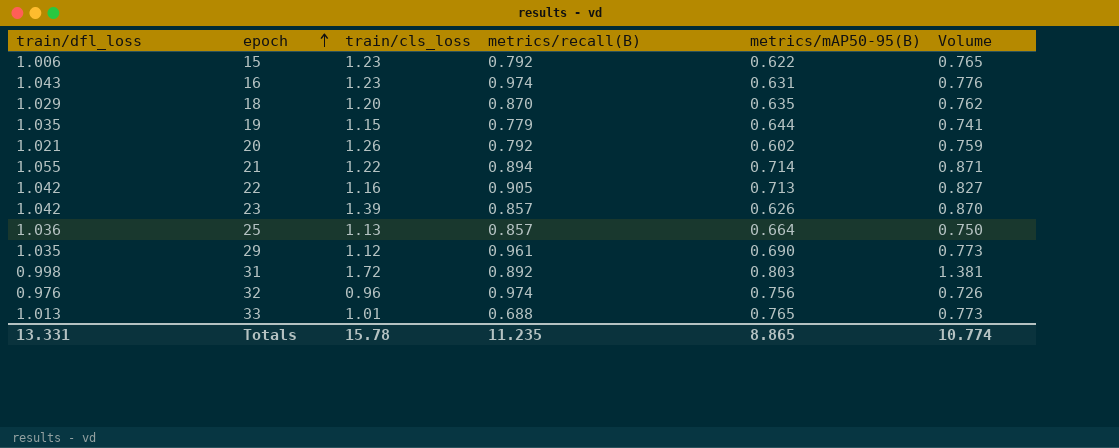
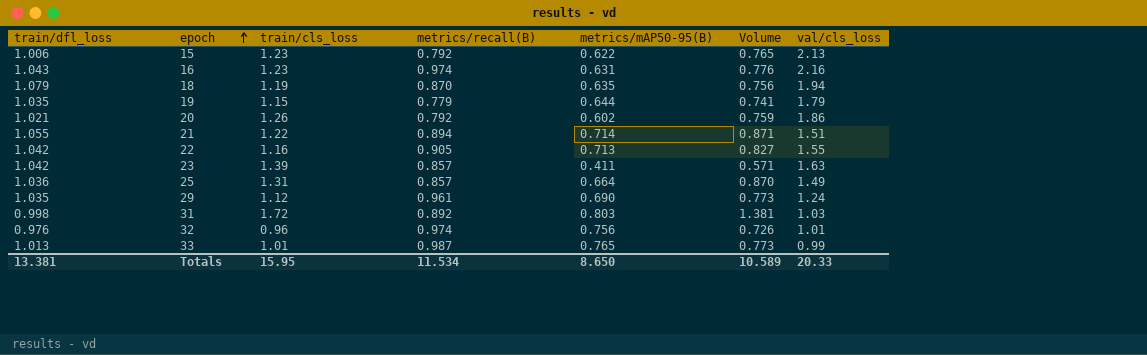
column val/cls_loss | position: none -> 7
18 | train/dfl_loss: 1.029 -> 1.079
18 | train/cls_loss: 1.20 -> 1.19
18 | Volume: 0.762 -> 0.756
23 | metrics/mAP50-95(B): 0.626 -> 0.411
23 | Volume: 0.870 -> 0.571
25 | train/cls_loss: 1.13 -> 1.31
25 | Volume: 0.750 -> 0.870
33 | metrics/recall(B): 0.688 -> 0.987
Totals | train/dfl_loss: 13.331 -> 13.381
Totals | train/cls_loss: 15.78 -> 15.95
Totals | metrics/recall(B): 11.235 -> 11.534
Totals | metrics/mAP50-95(B): 8.865 -> 8.650
Totals | Volume: 10.774 -> 10.589

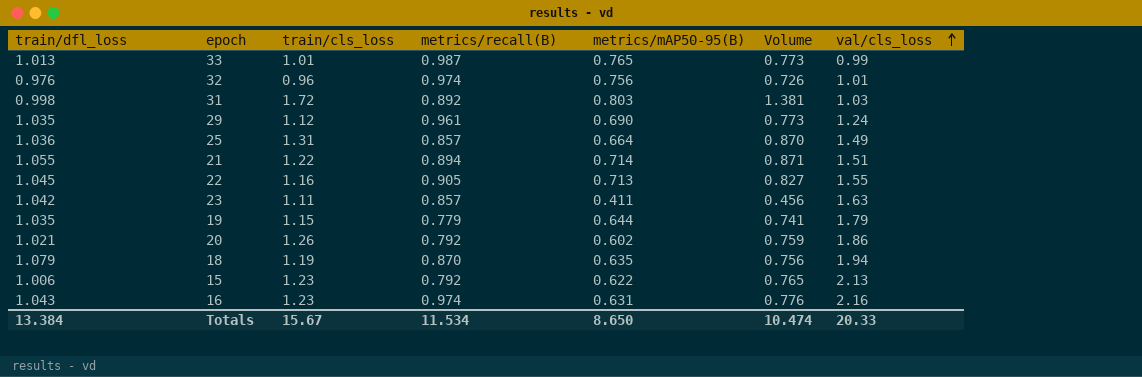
row order: epoch ascending -> val/cls_loss ascending
22 | train/dfl_loss: 1.042 -> 1.045
23 | train/cls_loss: 1.39 -> 1.11
23 | Volume: 0.571 -> 0.456
Totals | train/dfl_loss: 13.381 -> 13.384
Totals | train/cls_loss: 15.95 -> 15.67
Totals | Volume: 10.589 -> 10.474

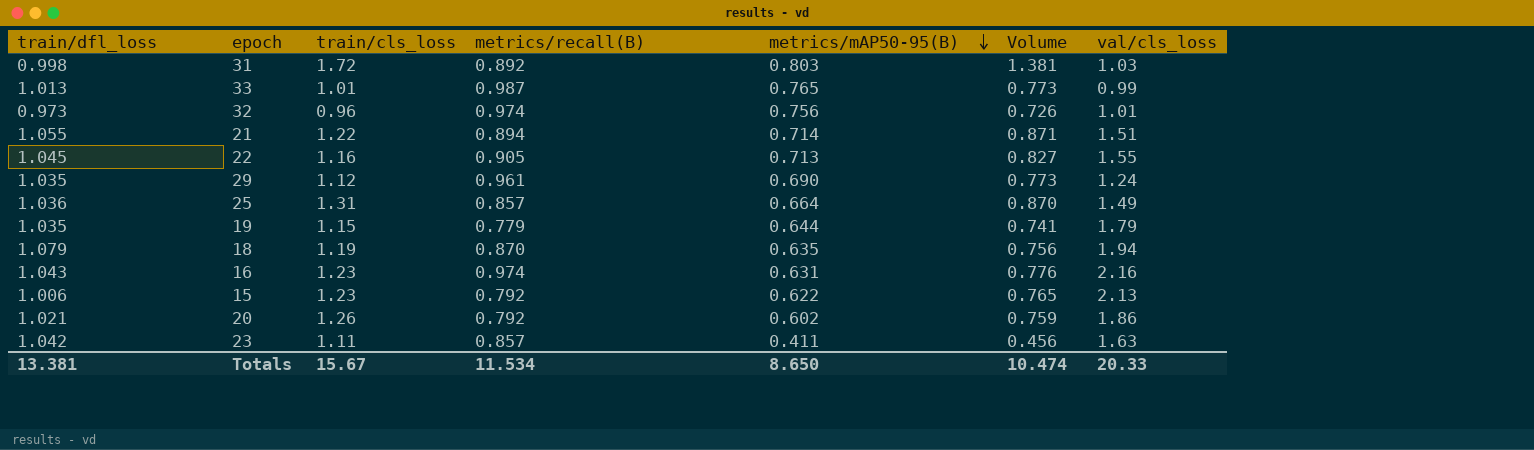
row order: val/cls_loss ascending -> metrics/mAP50-95(B) descending
32 | train/dfl_loss: 0.976 -> 0.973
Totals | train/dfl_loss: 13.384 -> 13.381

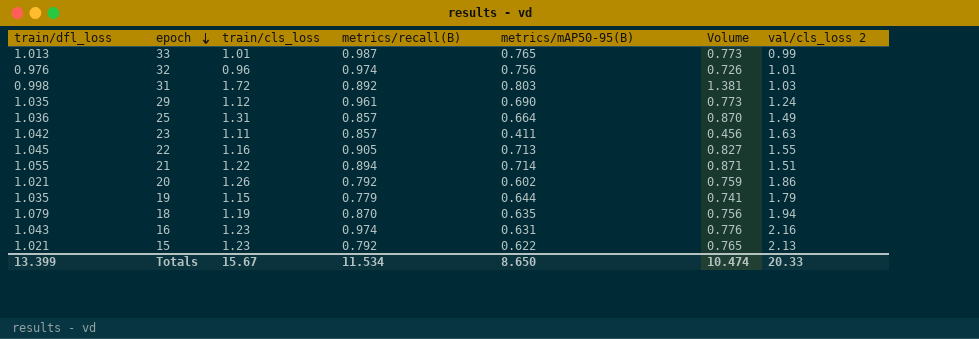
row order: metrics/mAP50-95(B) descending -> epoch descending
column name: val/cls_loss -> val/cls_loss 2
32 | train/dfl_loss: 0.973 -> 0.976
15 | train/dfl_loss: 1.006 -> 1.021
Totals | train/dfl_loss: 13.381 -> 13.399

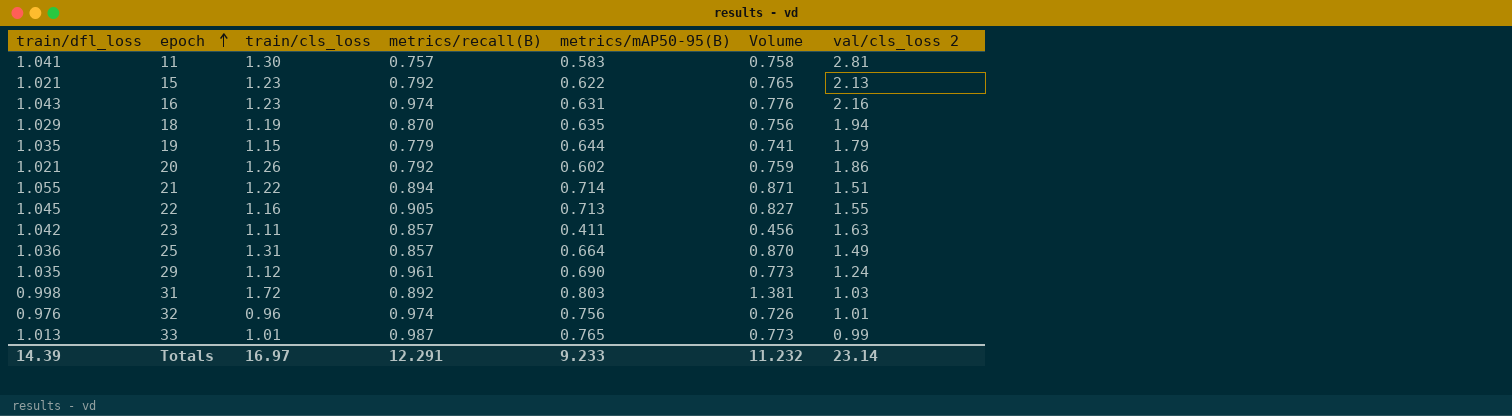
row order: epoch descending -> epoch ascending
row 11: none -> 1.041 | 1.30 | 0.757 | 0.583 | 0.758 | 2.81
18 | train/dfl_loss: 1.079 -> 1.029
Totals | train/dfl_loss: 13.399 -> 14.39
Totals | train/cls_loss: 15.67 -> 16.97
Totals | metrics/recall(B): 11.534 -> 12.291
Totals | metrics/mAP50-95(B): 8.650 -> 9.233
Totals | Volume: 10.474 -> 11.232
Totals | val/cls_loss 2: 20.33 -> 23.14

